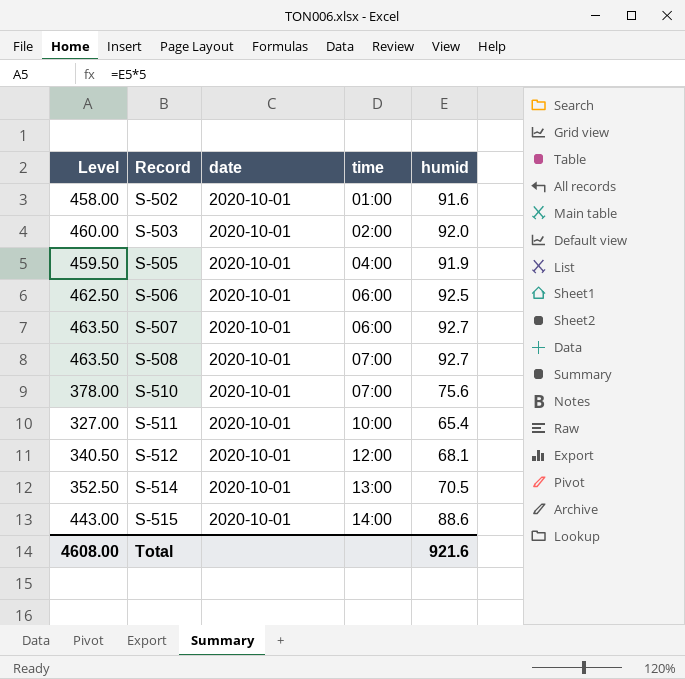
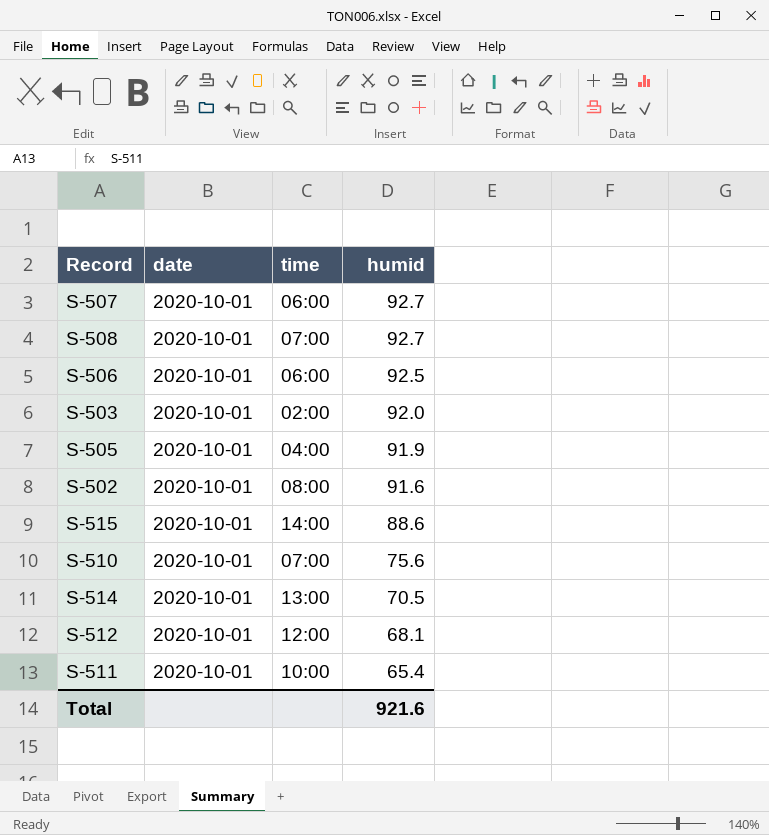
row order: Record ascending -> humid descending
column Level | formula: [humid] * 5 -> none
S-502 | time: 01:00 -> 08:00

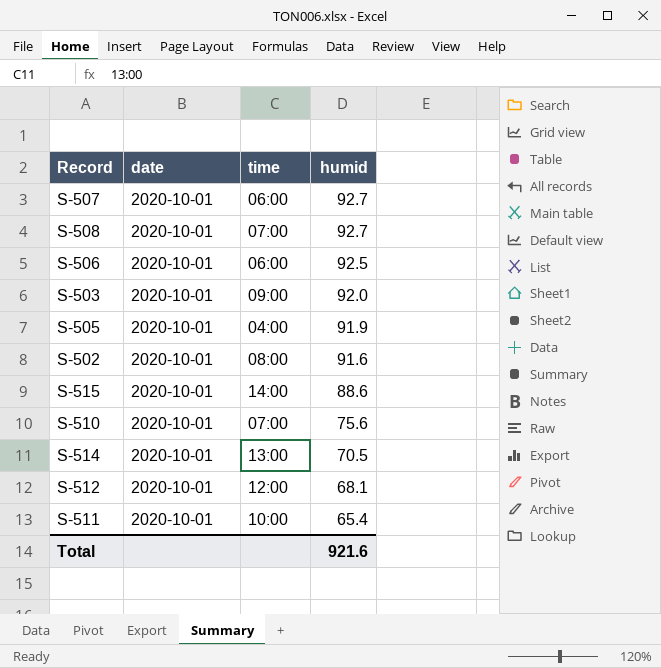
S-503 | time: 02:00 -> 09:00

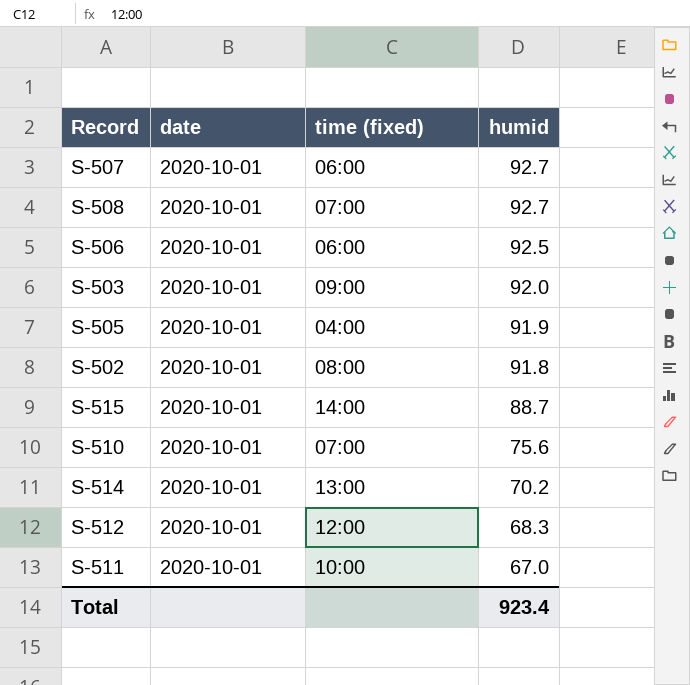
column name: time -> time (fixed)
S-502 | humid: 91.6 -> 91.8
S-515 | humid: 88.6 -> 88.7
S-514 | humid: 70.5 -> 70.2
S-512 | humid: 68.1 -> 68.3
S-511 | humid: 65.4 -> 67.0
Total | humid: 921.6 -> 923.4

